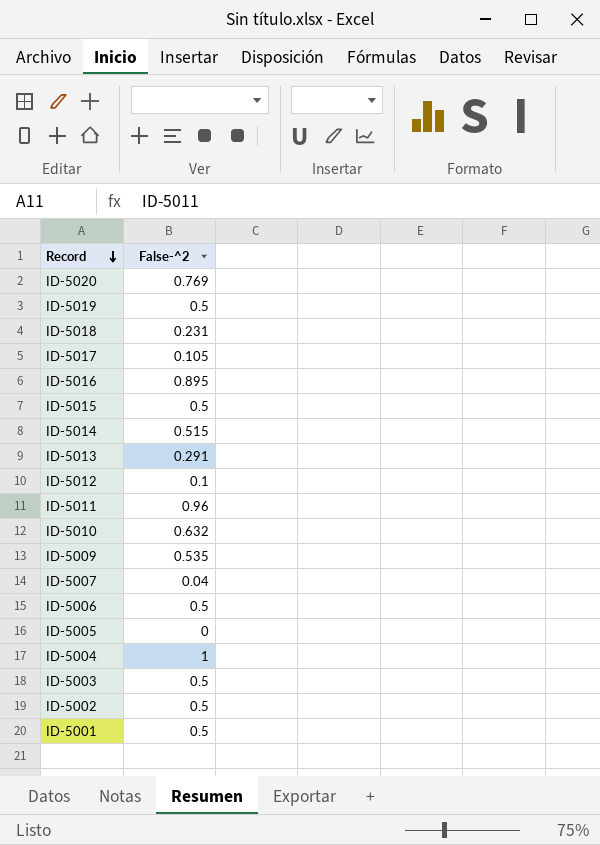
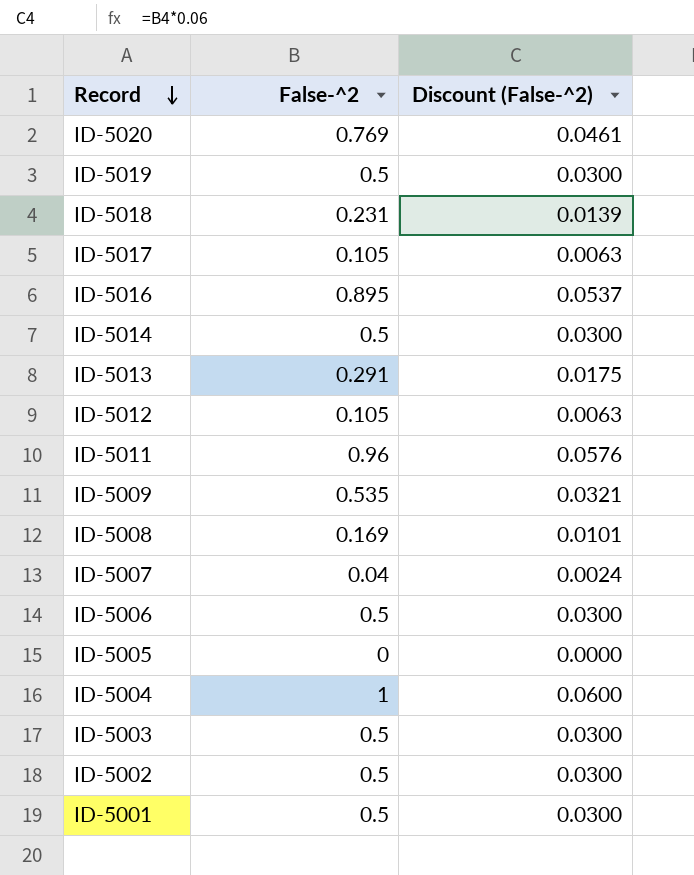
column Discount (False-^2) | formula: none -> [False-^2] * 0.06
row ID-5015: 0.5 -> none
row ID-5010: 0.632 -> none
ID-5014 | False-^2: 0.515 -> 0.5
ID-5012 | False-^2: 0.1 -> 0.105
row ID-5008: none -> 0.169 | 0.0101

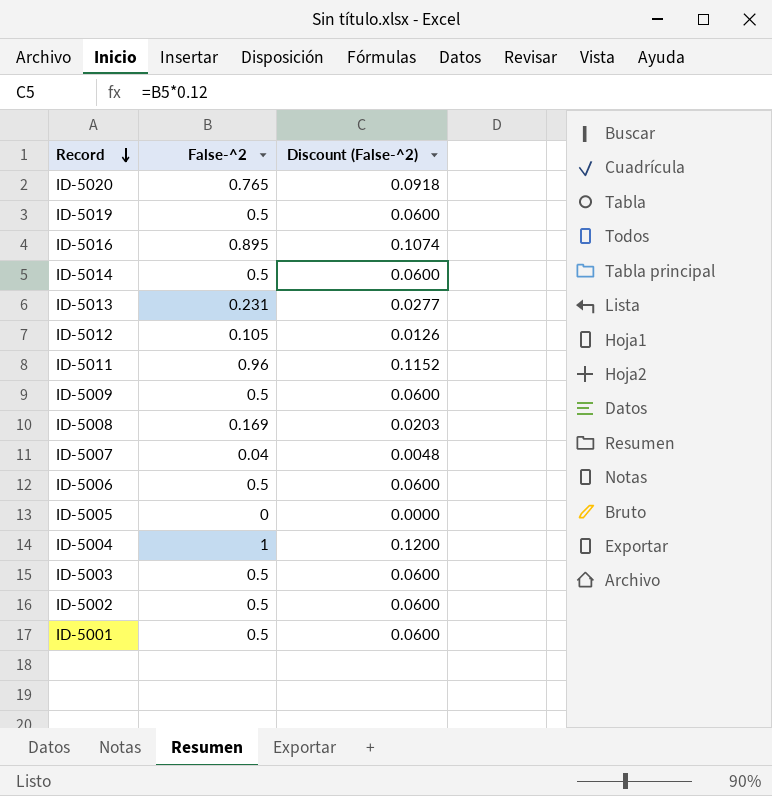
column Discount (False-^2) | formula: [False-^2] * 0.06 -> [False-^2] * 0.12
row ID-5018: 0.231 | 0.0139 -> none
row ID-5017: 0.105 | 0.0063 -> none
ID-5020 | False-^2: 0.769 -> 0.765
ID-5013 | False-^2: 0.291 -> 0.231
ID-5009 | False-^2: 0.535 -> 0.5

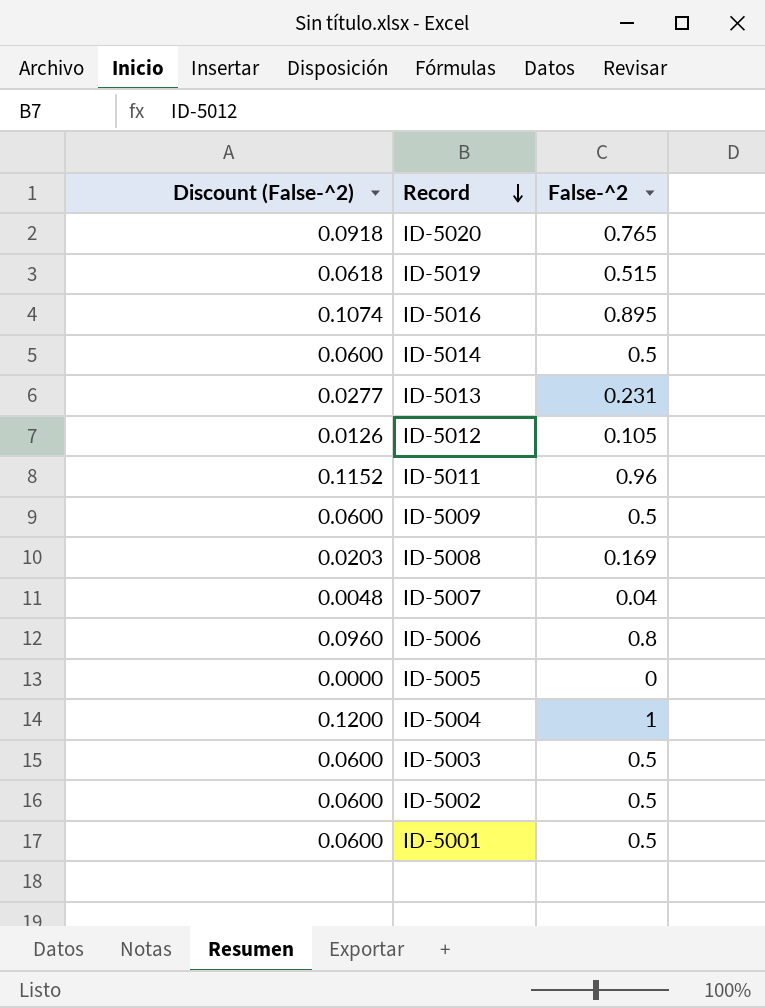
column Discount (False-^2) | position: 3 -> 1
ID-5019 | Discount (False-^2): 0.0600 -> 0.0618
ID-5019 | False-^2: 0.5 -> 0.515
ID-5006 | Discount (False-^2): 0.0600 -> 0.0960
ID-5006 | False-^2: 0.5 -> 0.8

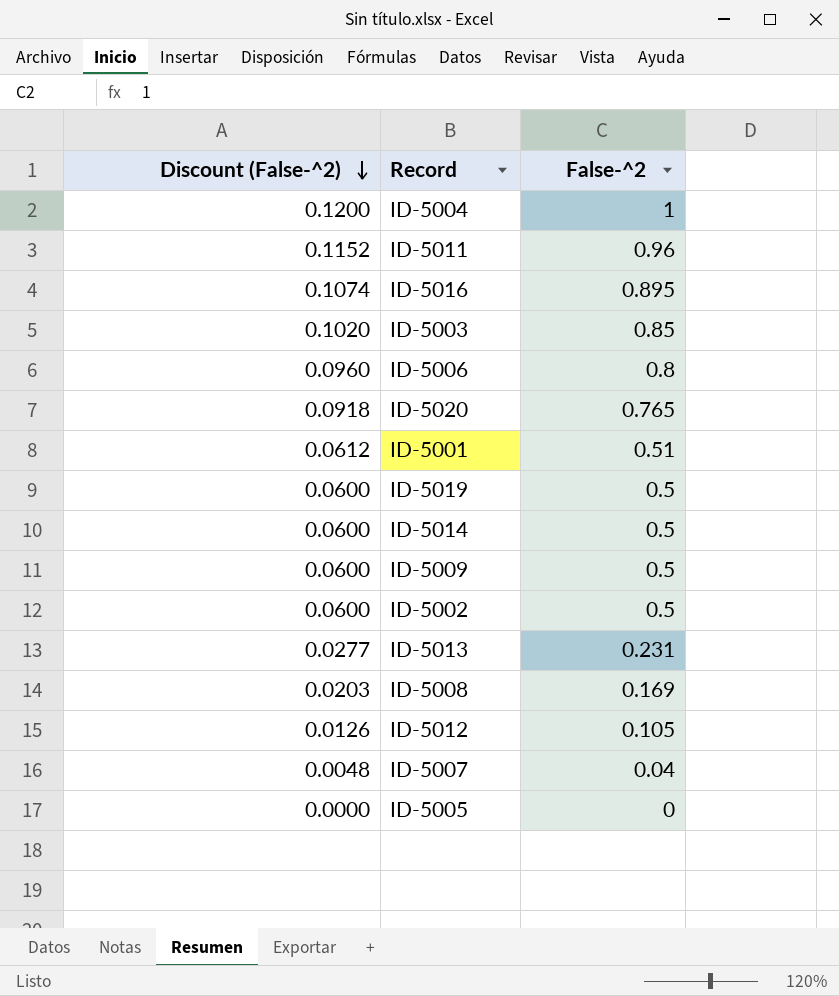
row order: Record descending -> Discount (False-^2) descending
ID-5003 | Discount (False-^2): 0.0600 -> 0.1020
ID-5003 | False-^2: 0.5 -> 0.85
ID-5001 | Discount (False-^2): 0.0600 -> 0.0612
ID-5001 | False-^2: 0.5 -> 0.51
ID-5019 | Discount (False-^2): 0.0618 -> 0.0600
ID-5019 | False-^2: 0.515 -> 0.5

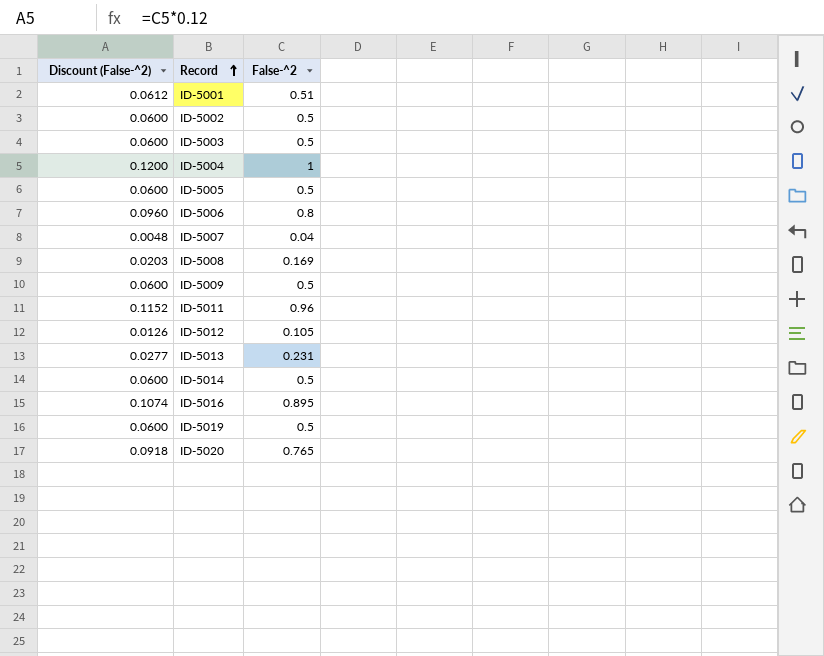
row order: Discount (False-^2) descending -> Record ascending
ID-5003 | Discount (False-^2): 0.1020 -> 0.0600
ID-5003 | False-^2: 0.85 -> 0.5
ID-5005 | Discount (False-^2): 0.0000 -> 0.0600
ID-5005 | False-^2: 0 -> 0.5

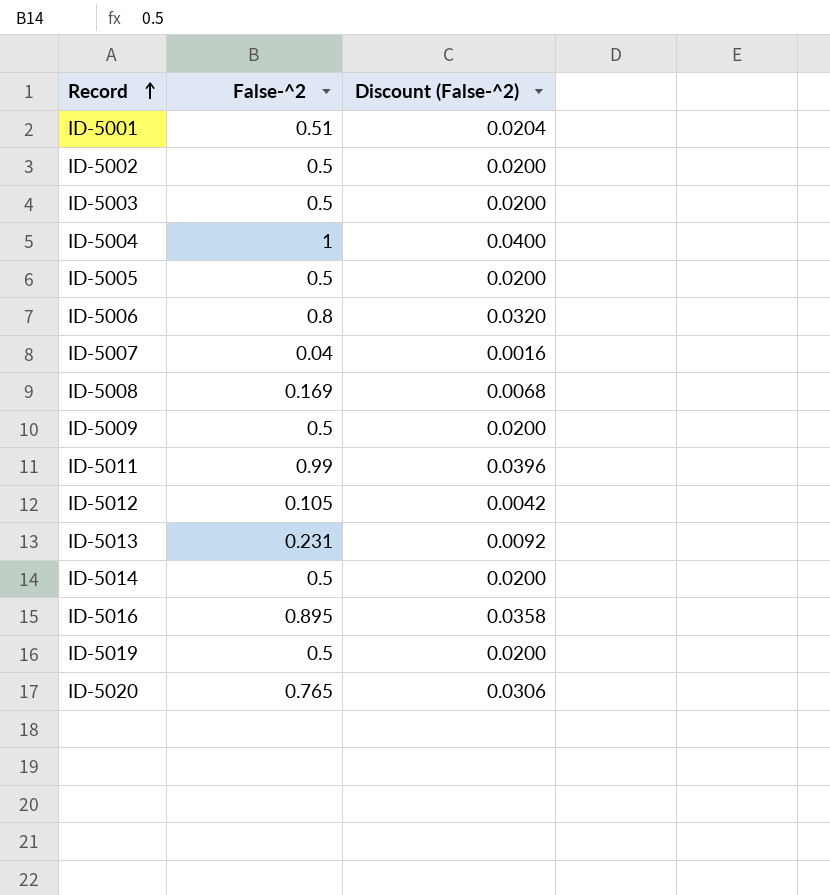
column Discount (False-^2) | formula: [False-^2] * 0.12 -> [False-^2] * 0.04
column Discount (False-^2) | position: 1 -> 3
ID-5011 | False-^2: 0.96 -> 0.99

